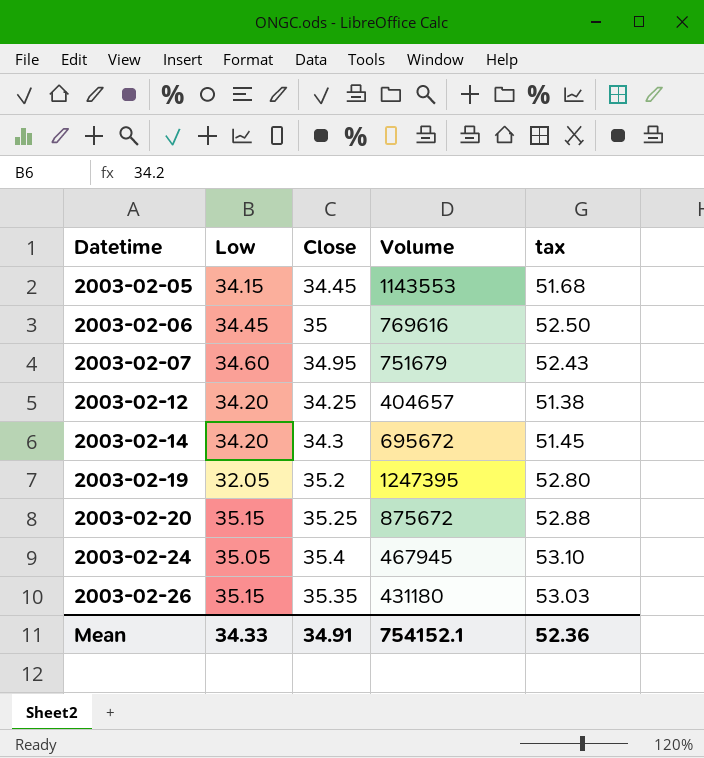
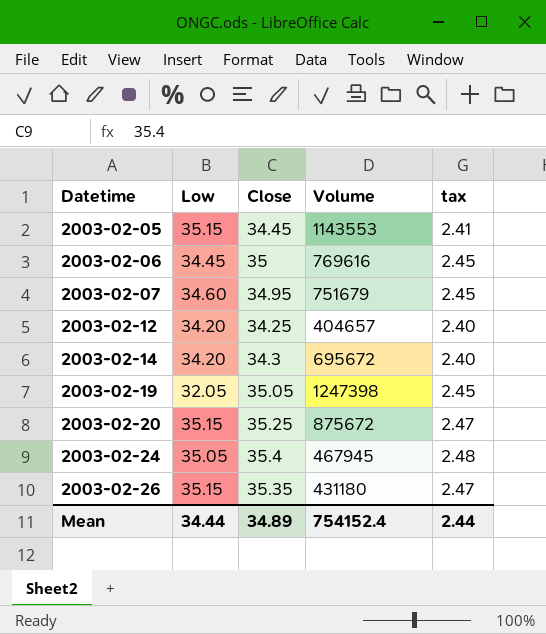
column tax | formula: [Close] * 1.5 -> [Close] * 0.07
2003-02-05 | Low: 34.15 -> 35.15
2003-02-19 | Close: 35.2 -> 35.05
2003-02-19 | Volume: 1247395 -> 1247398
Mean | Low: 34.33 -> 34.44
Mean | Close: 34.91 -> 34.89
Mean | Volume: 754152.1 -> 754152.4
Mean | tax: 52.36 -> 2.44

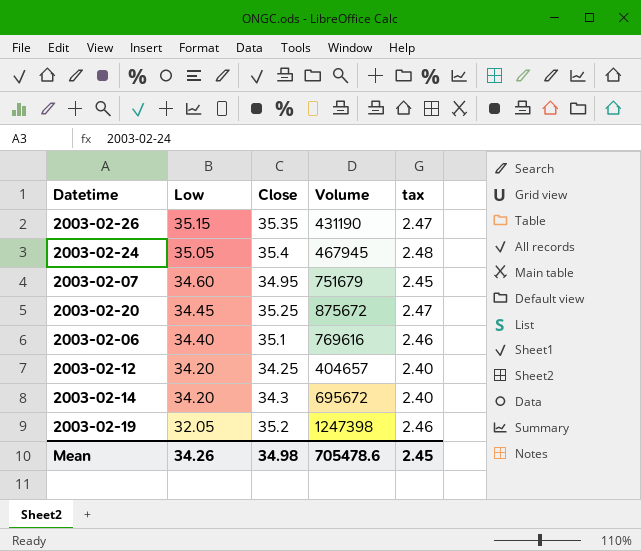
row order: Datetime ascending -> Low descending
row 2003-02-05: 35.15 | 34.45 | 1143553 | 2.41 -> none
2003-02-26 | Volume: 431180 -> 431190
2003-02-20 | Low: 35.15 -> 34.45
2003-02-06 | Low: 34.45 -> 34.40
2003-02-06 | Close: 35 -> 35.1
2003-02-06 | tax: 2.45 -> 2.46
2003-02-19 | Close: 35.05 -> 35.2
2003-02-19 | tax: 2.45 -> 2.46
Mean | Low: 34.44 -> 34.26
Mean | Close: 34.89 -> 34.98
Mean | Volume: 754152.4 -> 705478.6
Mean | tax: 2.44 -> 2.45

